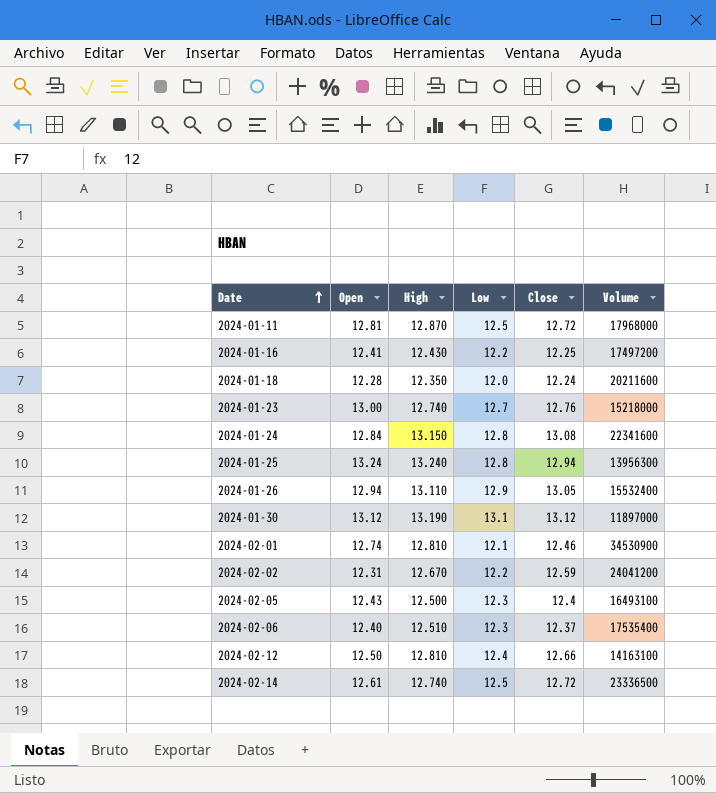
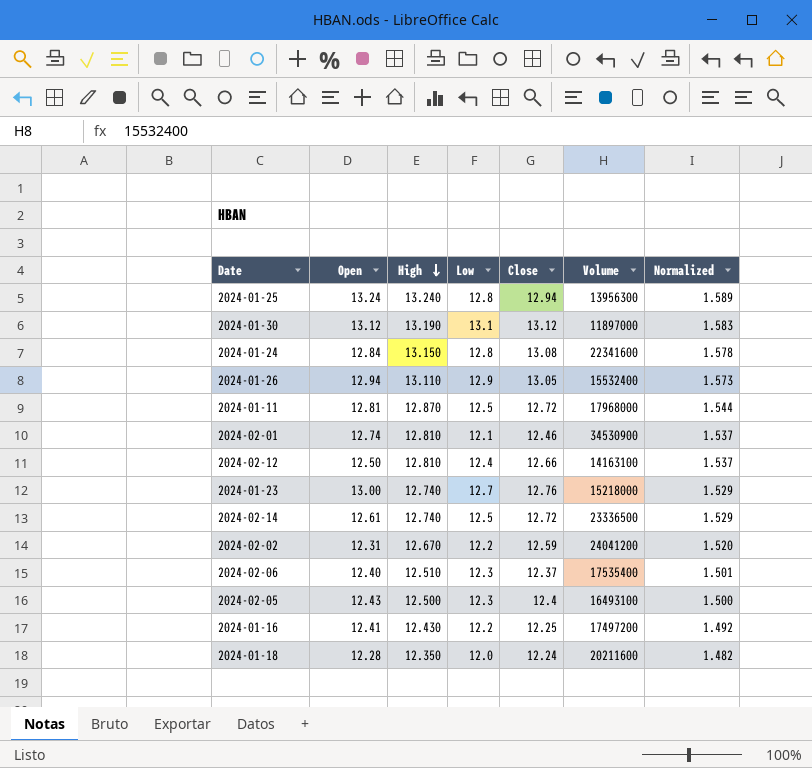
row order: Date ascending -> High descending
column Normalized | formula: none -> [High] * 0.12

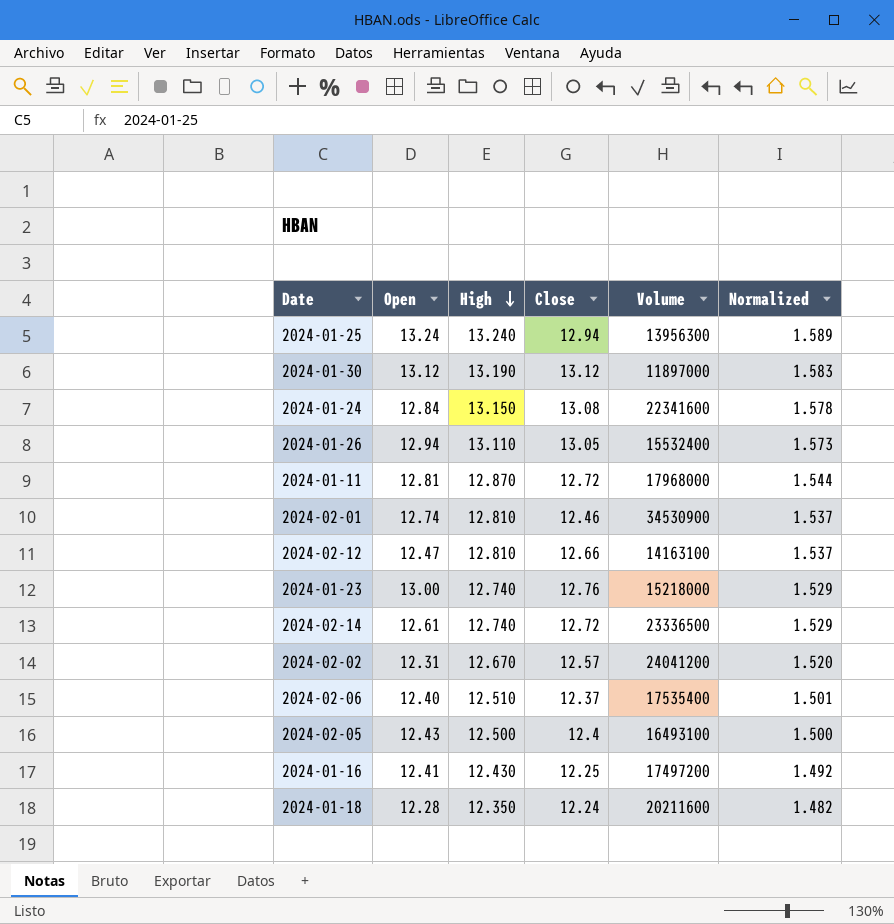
column Low | position: 4 -> none
2024-02-12 | Open: 12.50 -> 12.47
2024-02-02 | Close: 12.59 -> 12.57

